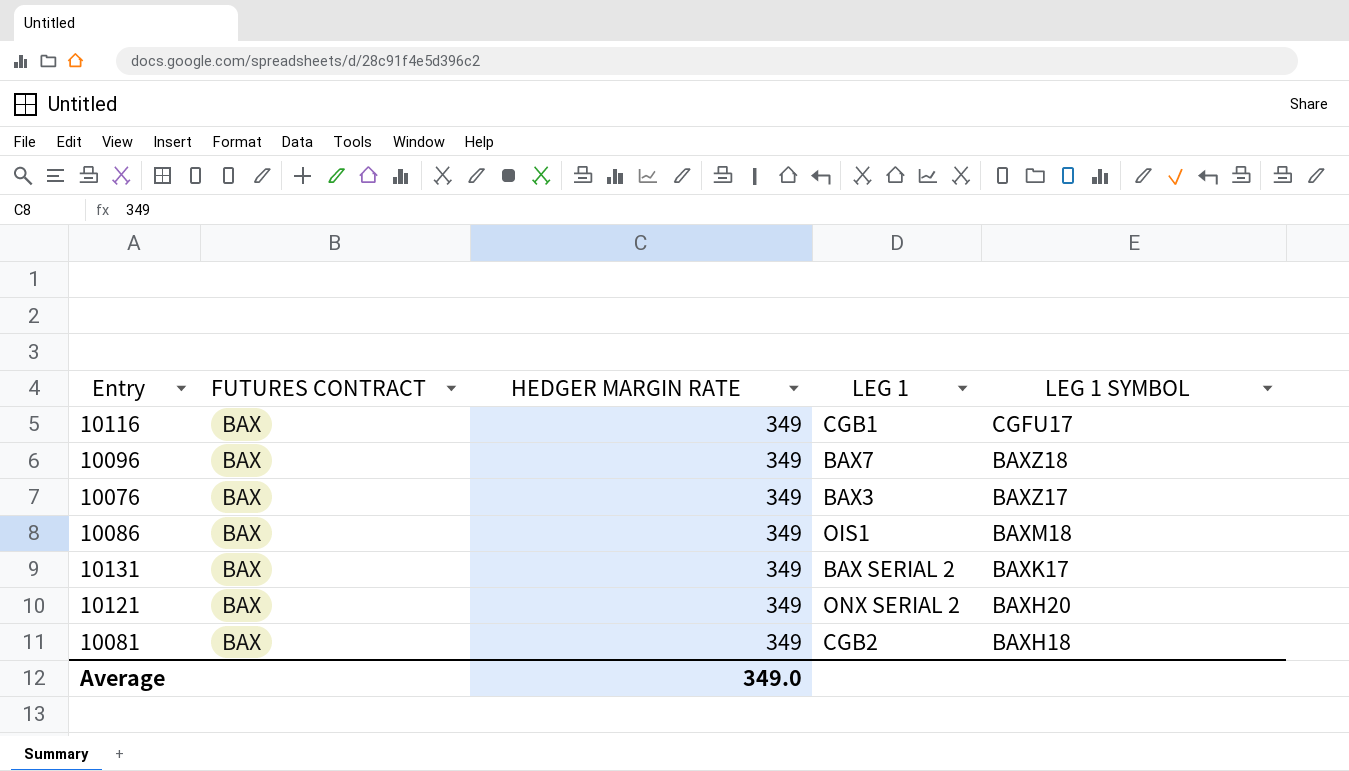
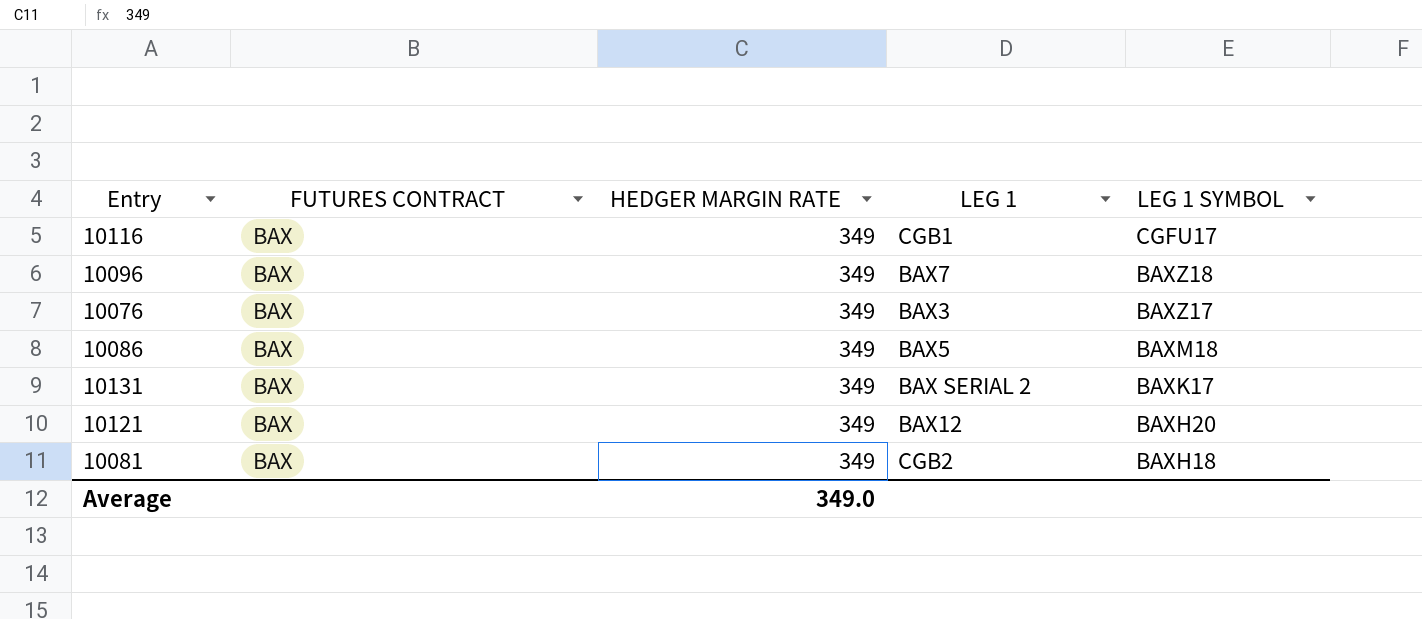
10086 | LEG 1: OIS1 -> BAX5
10121 | LEG 1: ONX SERIAL 2 -> BAX12

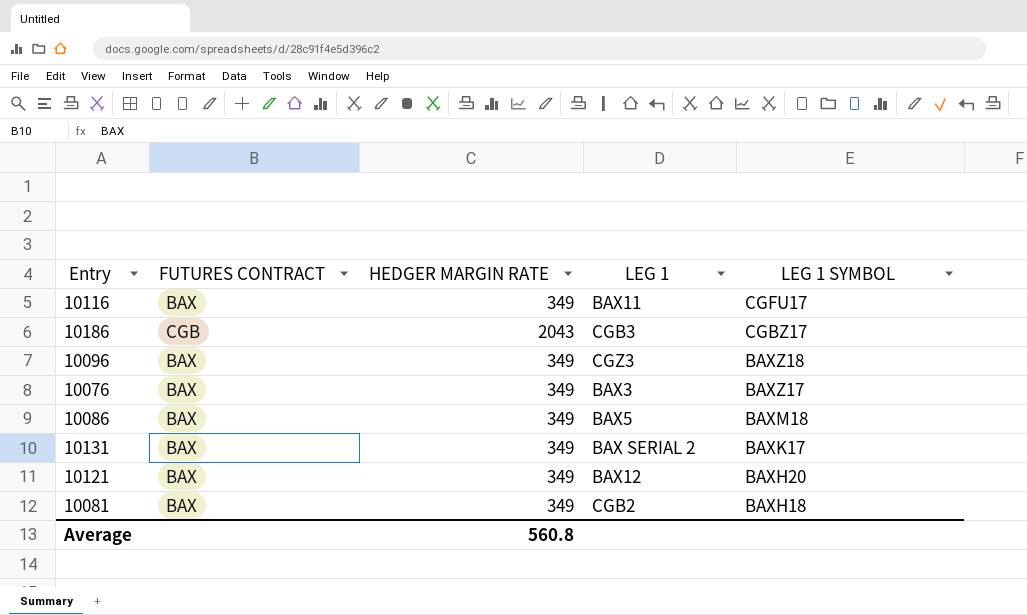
10116 | LEG 1: CGB1 -> BAX11
row 10186: none -> CGB | 2043 | CGB3 | CGBZ17
10096 | LEG 1: BAX7 -> CGZ3
Average | HEDGER MARGIN RATE: 349.0 -> 560.8

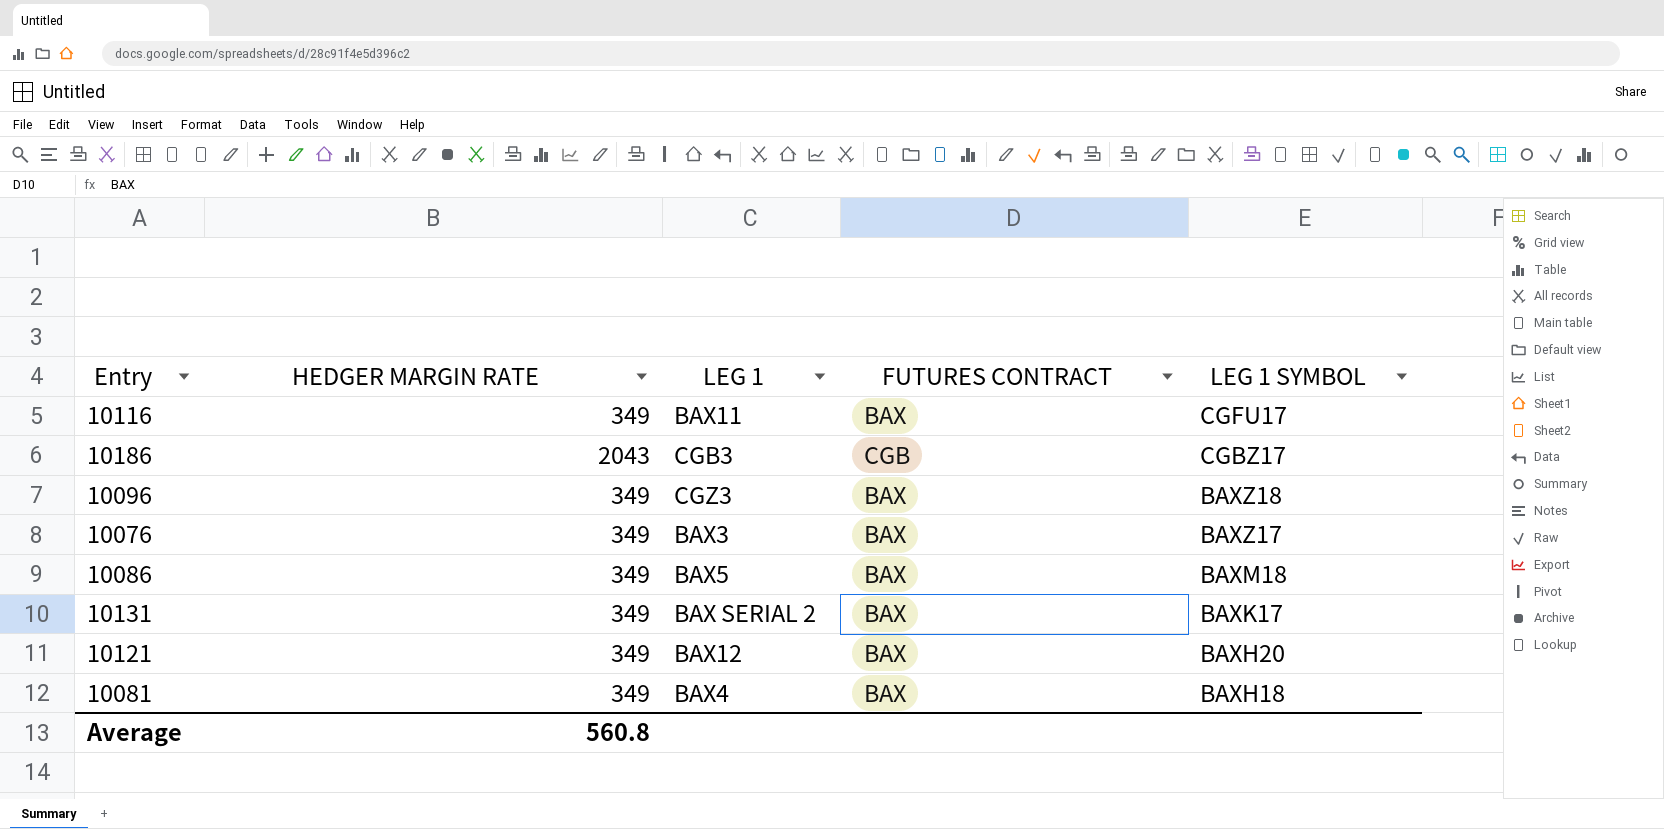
column FUTURES CONTRACT | position: 2 -> 4
10081 | LEG 1: CGB2 -> BAX4

